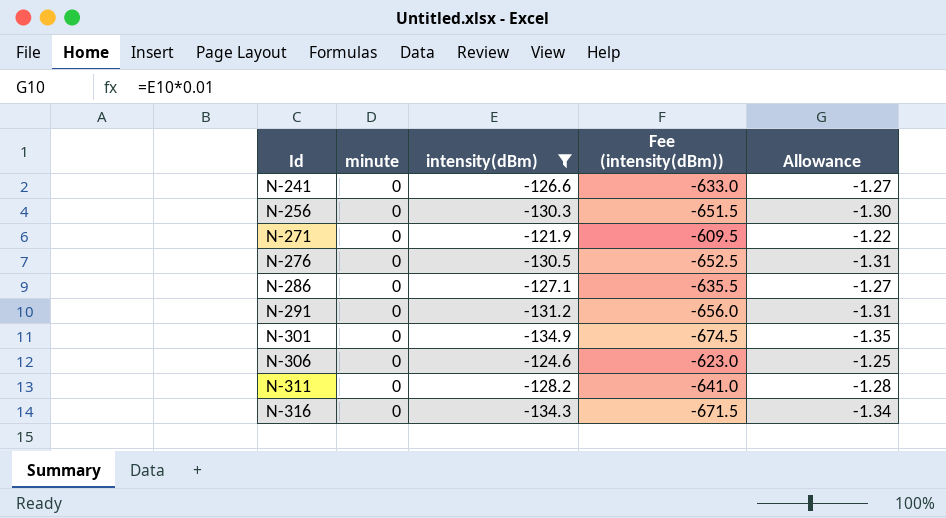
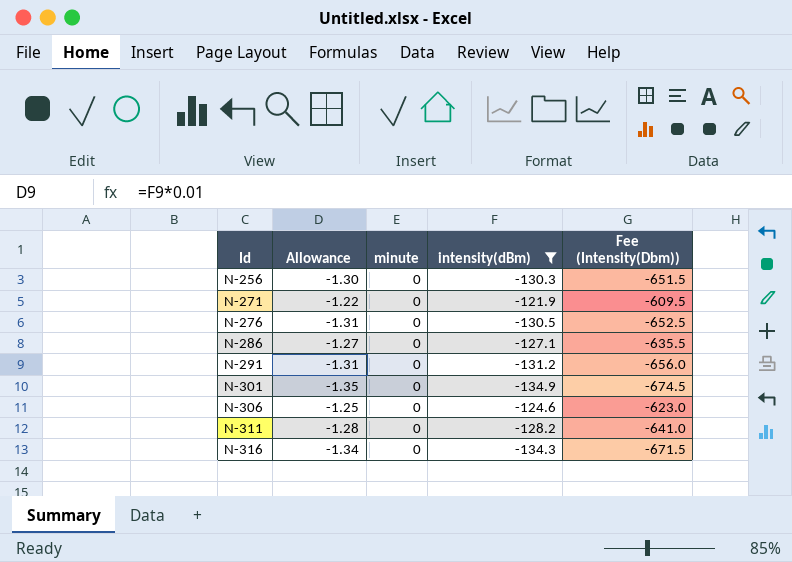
column Allowance | position: 5 -> 2
column name: Fee (intensity(dBm)) -> Fee (Intensity(Dbm))
row N-241: 0 | -126.6 | -633.0 | -1.27 -> none

